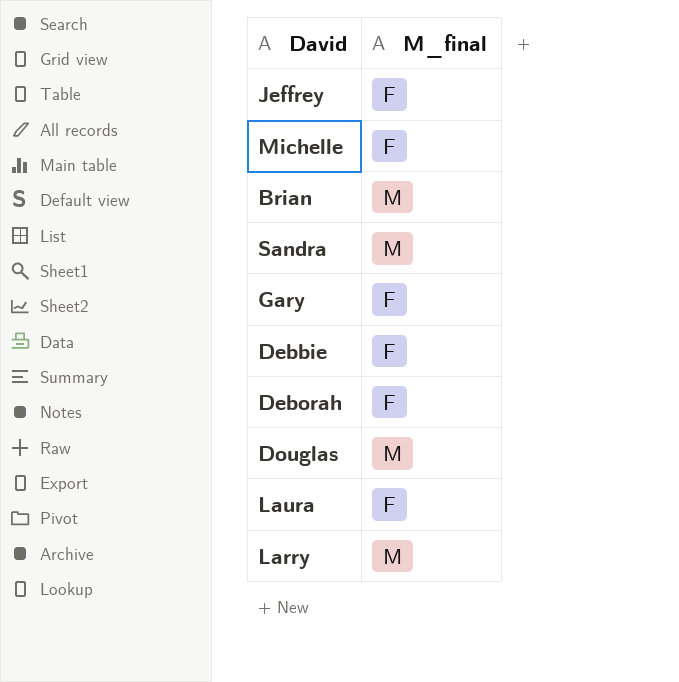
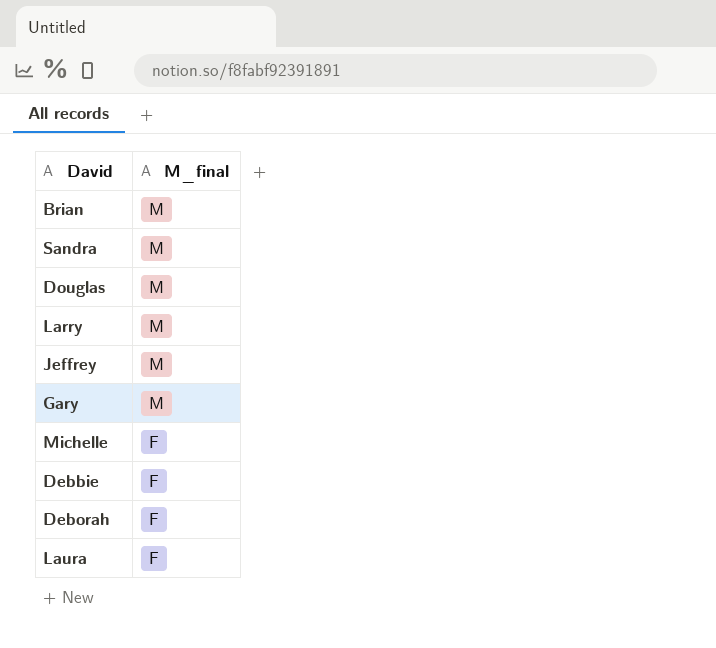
row order: none -> M_final descending
Jeffrey | M_final: F -> M
Gary | M_final: F -> M

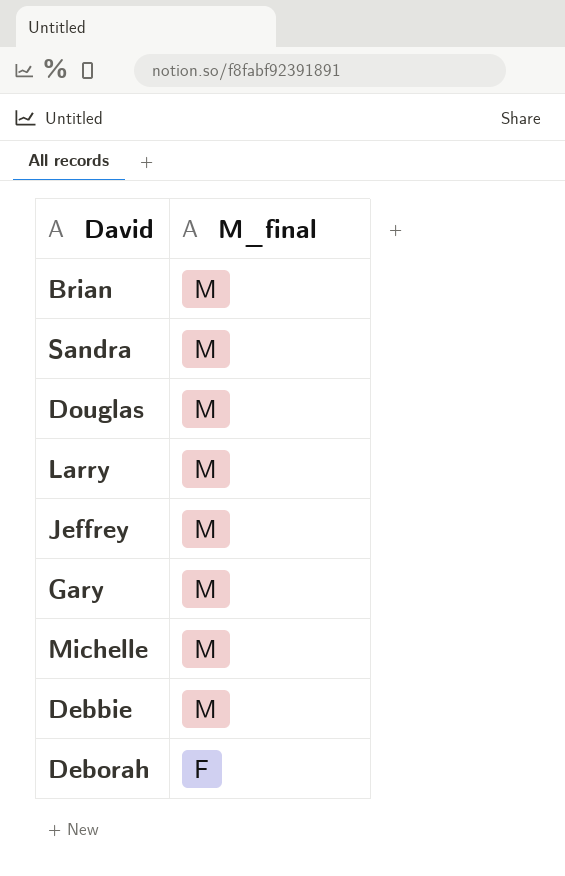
row Laura: F -> none
Michelle | M_final: F -> M
Debbie | M_final: F -> M

